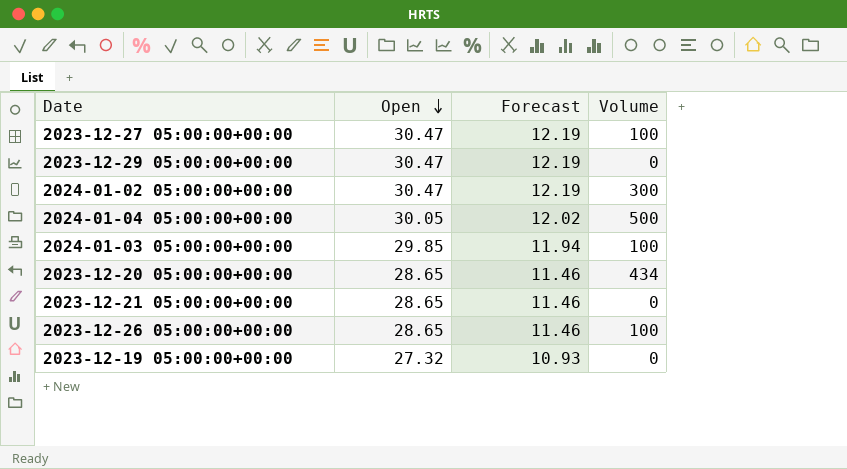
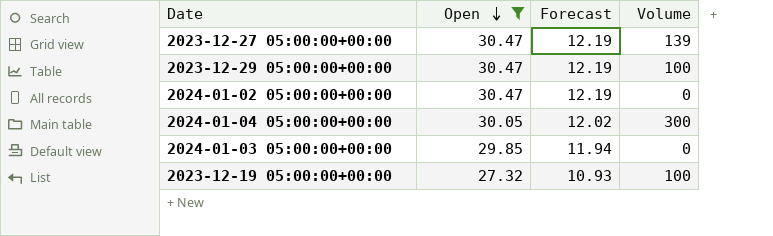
filter: none -> Open != 28.65
2023-12-27 05:00:00+00:00 | Volume: 100 -> 139
2023-12-29 05:00:00+00:00 | Volume: 0 -> 100
2024-01-02 05:00:00+00:00 | Volume: 300 -> 0
2024-01-04 05:00:00+00:00 | Volume: 500 -> 300
2024-01-03 05:00:00+00:00 | Volume: 100 -> 0
2023-12-19 05:00:00+00:00 | Volume: 0 -> 100

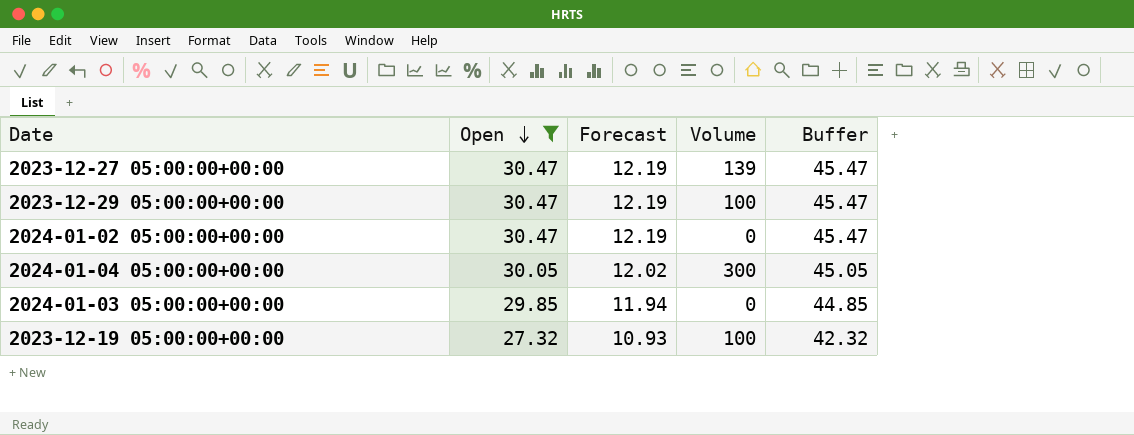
column Buffer | formula: none -> [Open] + 15

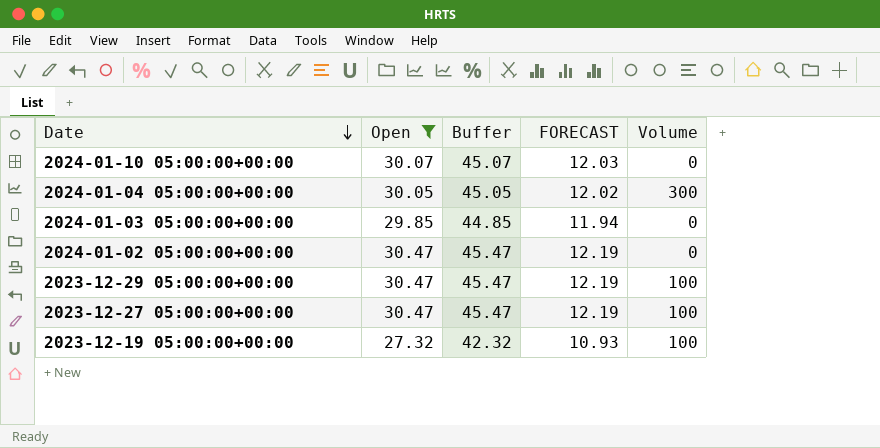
row order: Open descending -> Date descending
column Buffer | position: 5 -> 3
column name: Forecast -> FORECAST
row 2024-01-10 05:00:00+00:00: none -> 30.07 | 45.07 | 12.03 | 0
2023-12-27 05:00:00+00:00 | Volume: 139 -> 100

